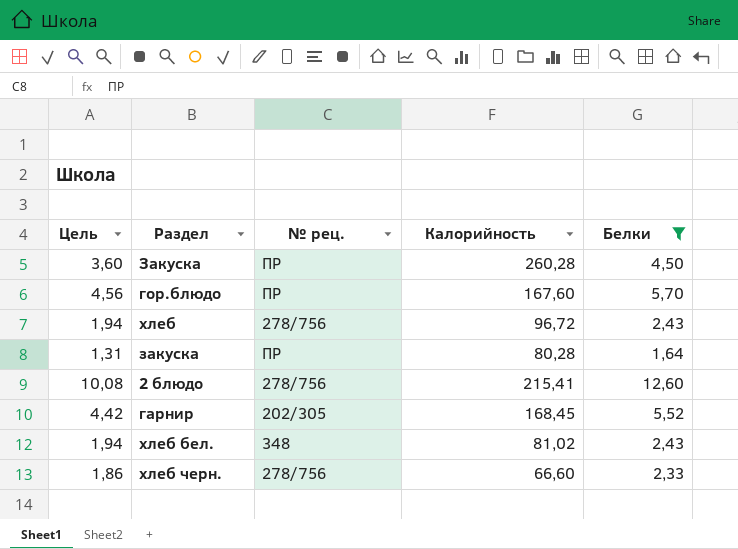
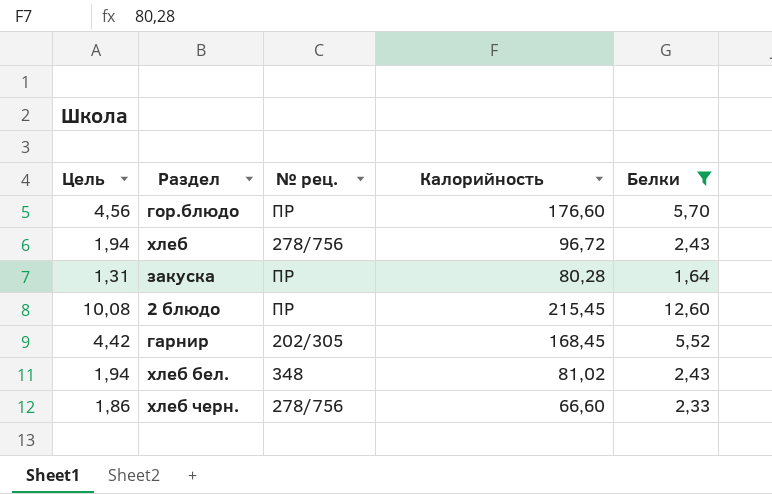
row Закуска: 3,60 | ПР | 260,28 | 4,50 -> none
гор.блюдо | Калорийность: 167,60 -> 176,60
2 блюдо | № рец.: 278/756 -> ПР
2 блюдо | Калорийность: 215,41 -> 215,45

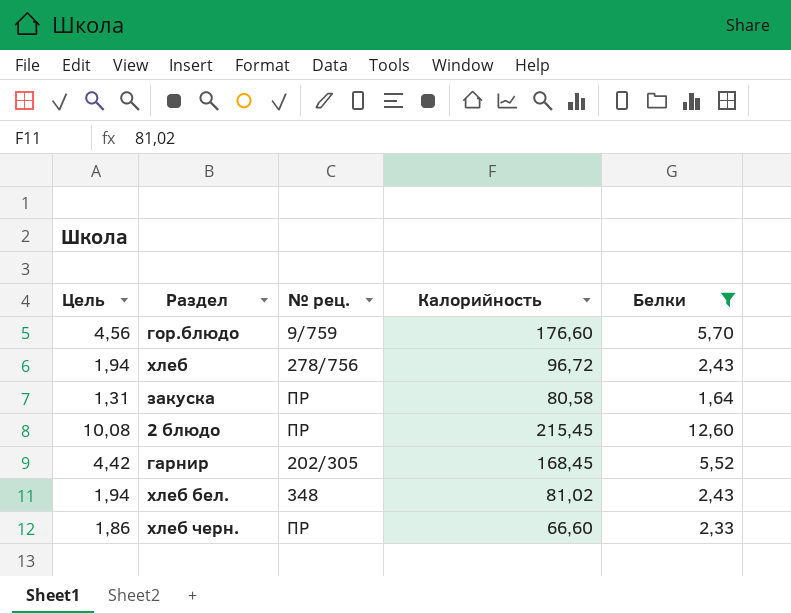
гор.блюдо | № рец.: ПР -> 9/759
закуска | Калорийность: 80,28 -> 80,58
хлеб черн. | № рец.: 278/756 -> ПР

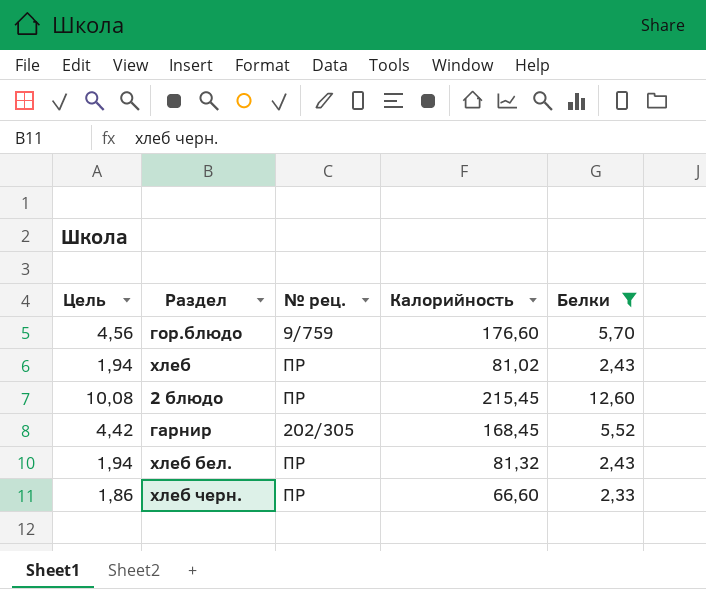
row закуска: 1,31 | ПР | 80,58 | 1,64 -> none
хлеб | № рец.: 278/756 -> ПР
хлеб | Калорийность: 96,72 -> 81,02
хлеб бел. | № рец.: 348 -> ПР
хлеб бел. | Калорийность: 81,02 -> 81,32

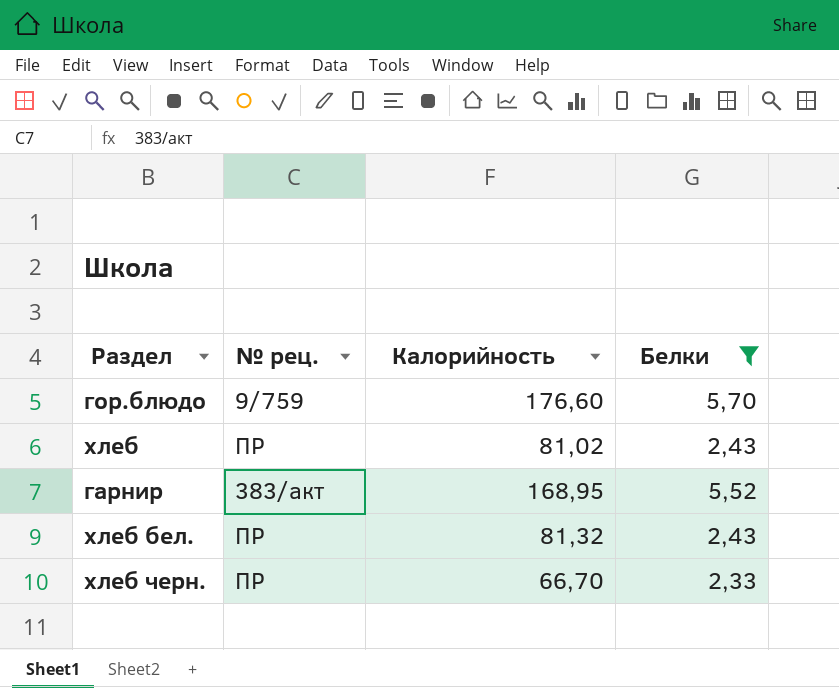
column Цель | formula: [Белки] * 0,8 -> none
row 2 блюдо: 10,08 | ПР | 215,45 | 12,60 -> none
гарнир | № рец.: 202/305 -> 383/акт
гарнир | Калорийность: 168,45 -> 168,95
хлеб черн. | Калорийность: 66,60 -> 66,70

